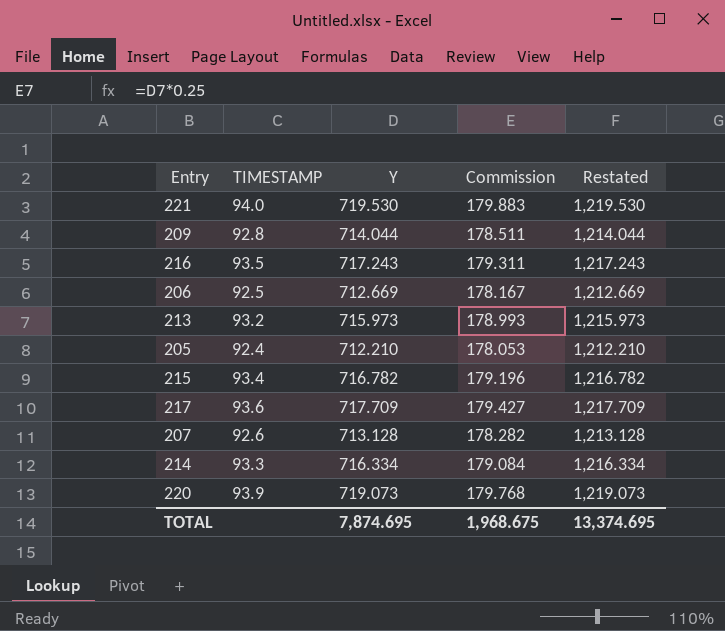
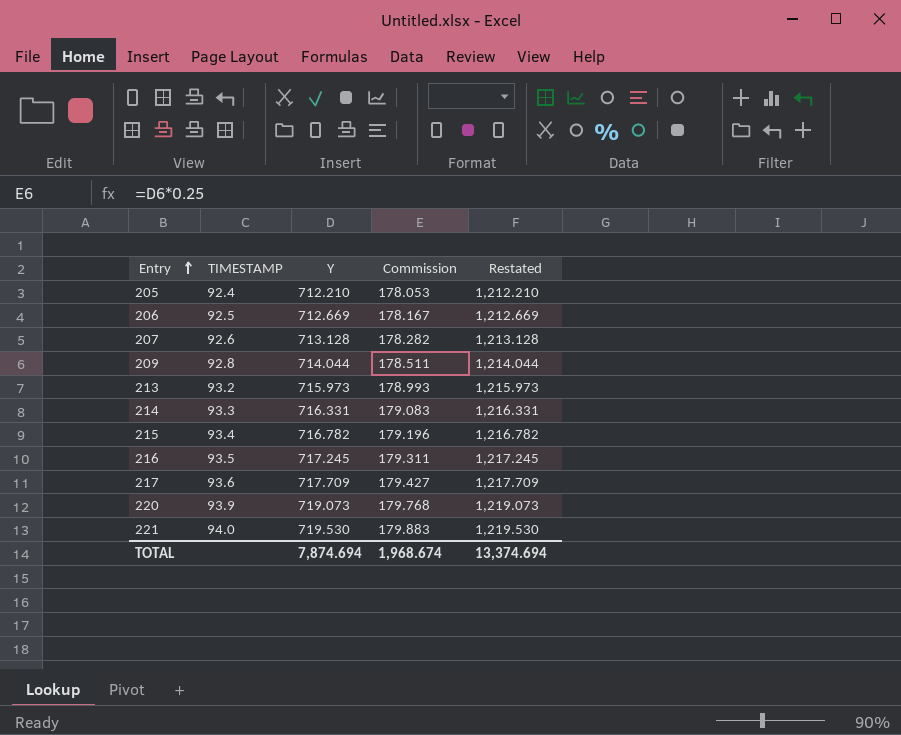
row order: none -> Entry ascending
214 | Y: 716.334 -> 716.331
214 | Commission: 179.084 -> 179.083
214 | Restated: 1,216.334 -> 1,216.331
216 | Y: 717.243 -> 717.245
216 | Restated: 1,217.243 -> 1,217.245
TOTAL | Y: 7,874.695 -> 7,874.694
TOTAL | Commission: 1,968.675 -> 1,968.674
TOTAL | Restated: 13,374.695 -> 13,374.694

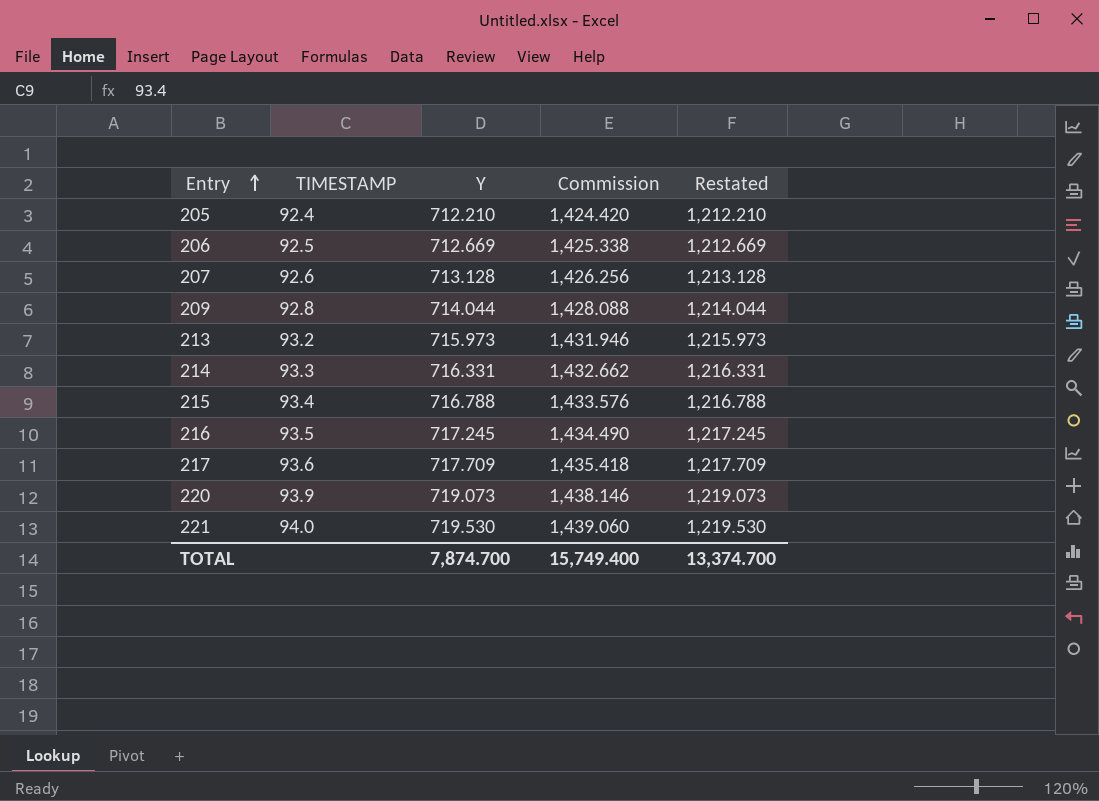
column Commission | formula: [Y] * 0.25 -> [Y] * 2
215 | Y: 716.782 -> 716.788
215 | Restated: 1,216.782 -> 1,216.788
TOTAL | Y: 7,874.694 -> 7,874.700
TOTAL | Commission: 1,968.674 -> 15,749.400
TOTAL | Restated: 13,374.694 -> 13,374.700

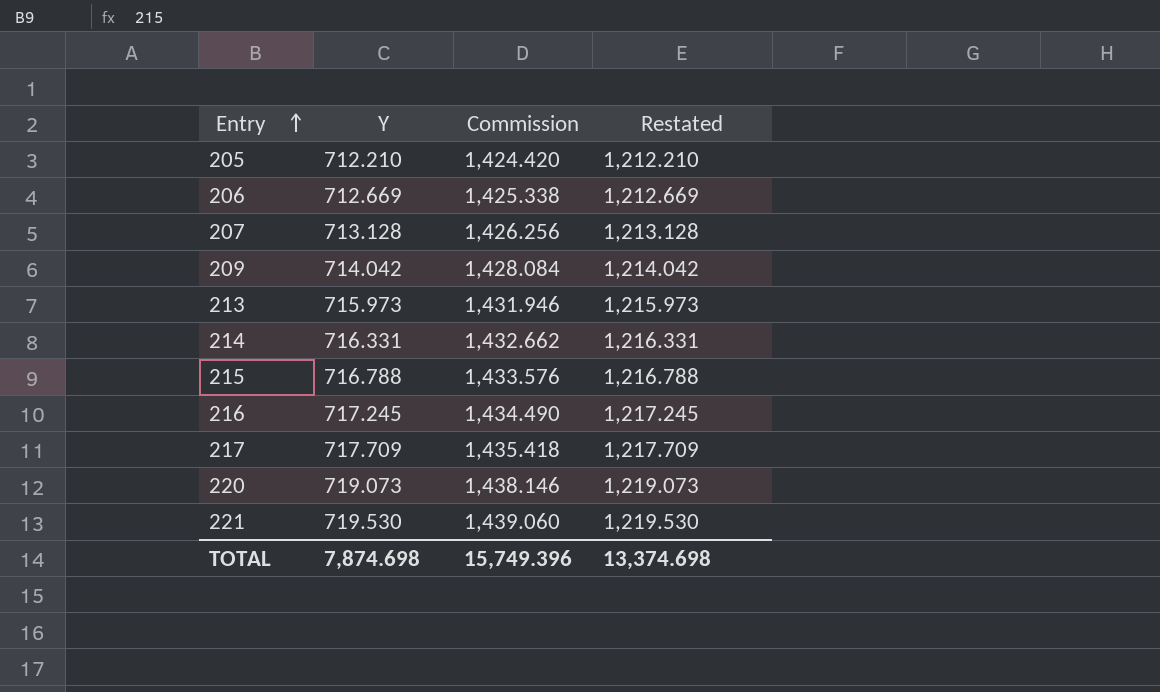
column TIMESTAMP | position: 2 -> none
209 | Y: 714.044 -> 714.042
209 | Commission: 1,428.088 -> 1,428.084
209 | Restated: 1,214.044 -> 1,214.042
TOTAL | Y: 7,874.700 -> 7,874.698
TOTAL | Commission: 15,749.400 -> 15,749.396
TOTAL | Restated: 13,374.700 -> 13,374.698

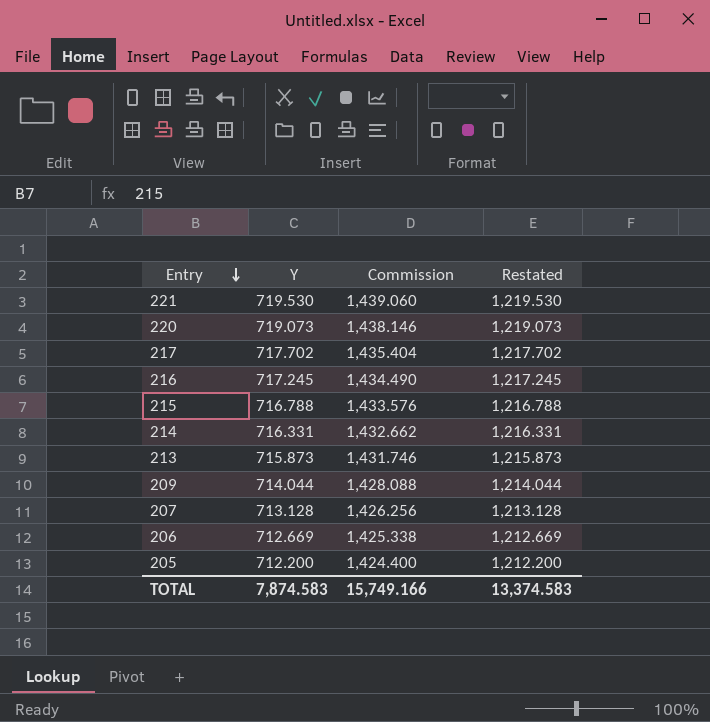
row order: Entry ascending -> Entry descending
217 | Y: 717.709 -> 717.702
217 | Commission: 1,435.418 -> 1,435.404
217 | Restated: 1,217.709 -> 1,217.702
213 | Y: 715.973 -> 715.873
213 | Commission: 1,431.946 -> 1,431.746
213 | Restated: 1,215.973 -> 1,215.873
209 | Y: 714.042 -> 714.044
209 | Commission: 1,428.084 -> 1,428.088
209 | Restated: 1,214.042 -> 1,214.044
205 | Y: 712.210 -> 712.200
205 | Commission: 1,424.420 -> 1,424.400
205 | Restated: 1,212.210 -> 1,212.200
TOTAL | Y: 7,874.698 -> 7,874.583
TOTAL | Commission: 15,749.396 -> 15,749.166
TOTAL | Restated: 13,374.698 -> 13,374.583

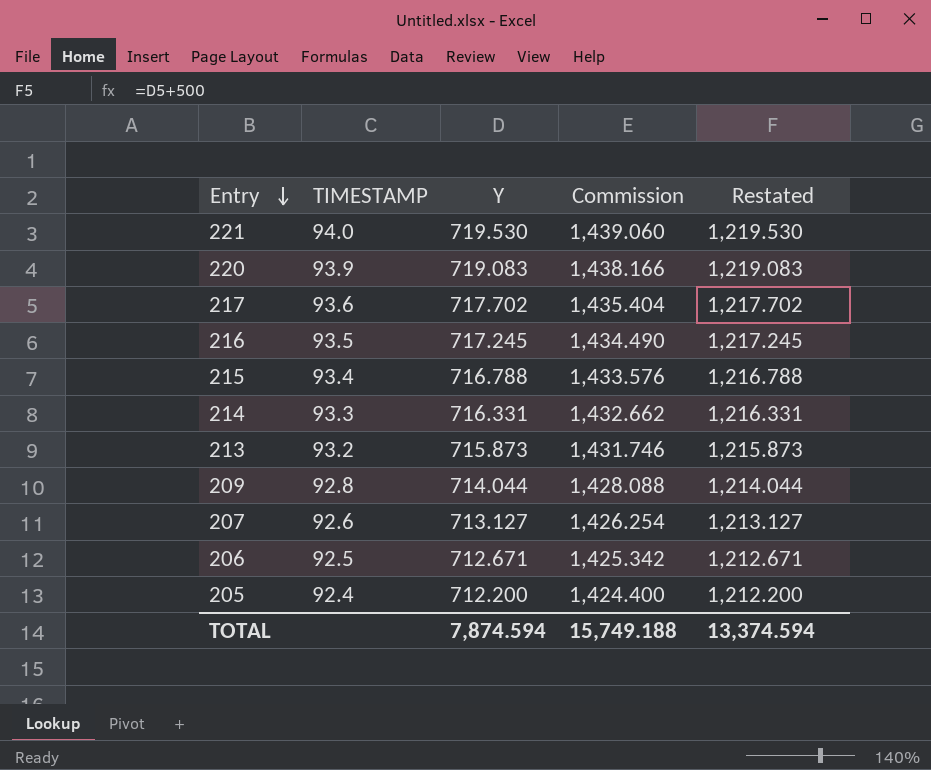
column TIMESTAMP | position: none -> 2
220 | Y: 719.073 -> 719.083
220 | Commission: 1,438.146 -> 1,438.166
220 | Restated: 1,219.073 -> 1,219.083
207 | Y: 713.128 -> 713.127
207 | Commission: 1,426.256 -> 1,426.254
207 | Restated: 1,213.128 -> 1,213.127
206 | Y: 712.669 -> 712.671
206 | Commission: 1,425.338 -> 1,425.342
206 | Restated: 1,212.669 -> 1,212.671
TOTAL | Y: 7,874.583 -> 7,874.594
TOTAL | Commission: 15,749.166 -> 15,749.188
TOTAL | Restated: 13,374.583 -> 13,374.594

